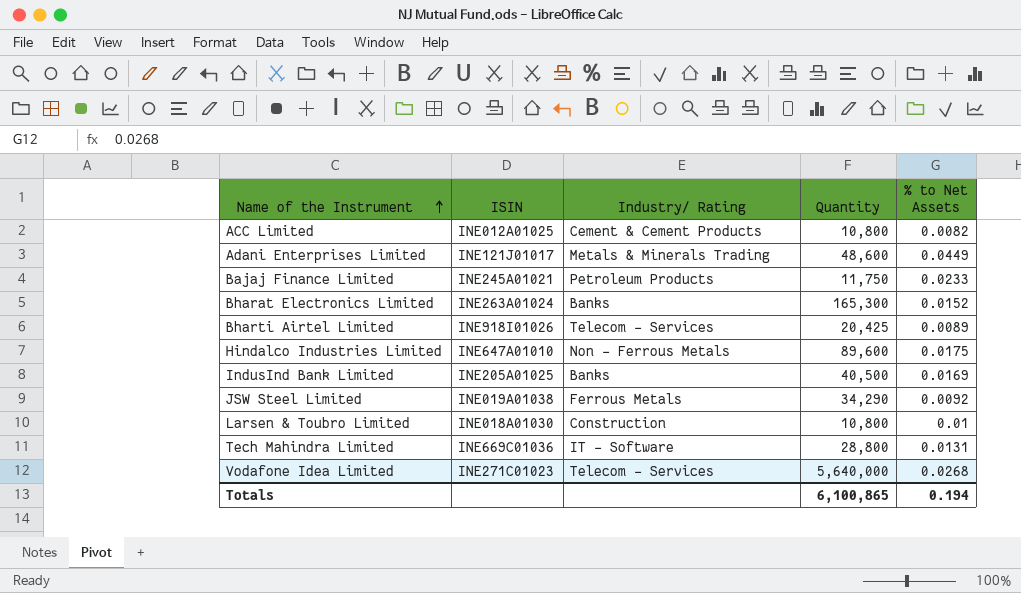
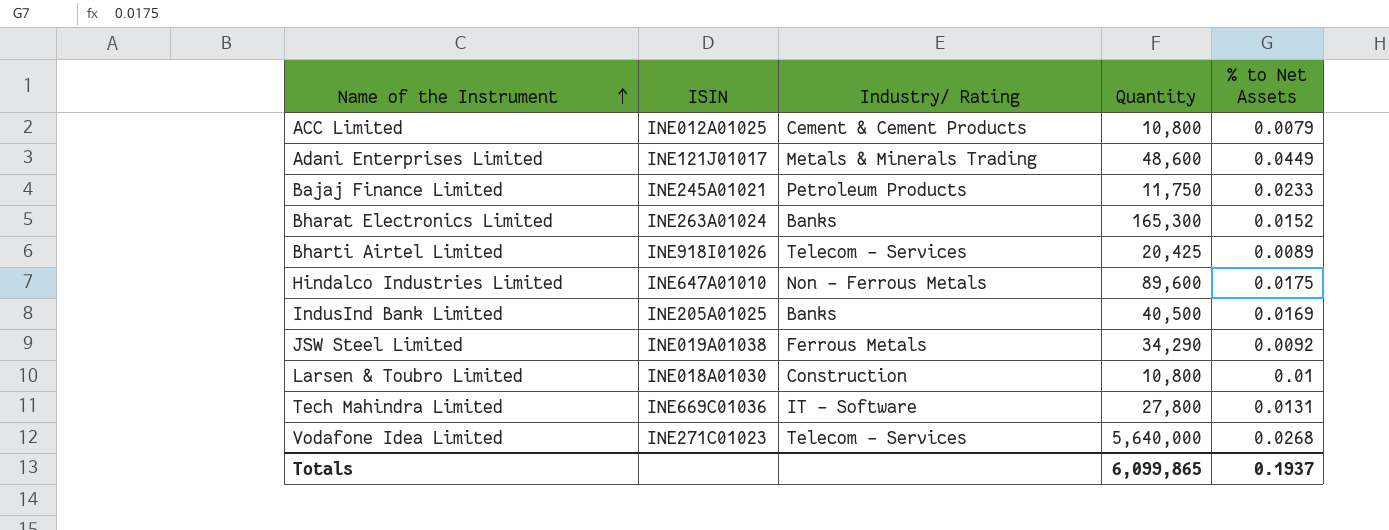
ACC Limited | % to Net Assets: 0.0082 -> 0.0079
Tech Mahindra Limited | Quantity: 28,800 -> 27,800
Totals | Quantity: 6,100,865 -> 6,099,865
Totals | % to Net Assets: 0.194 -> 0.1937

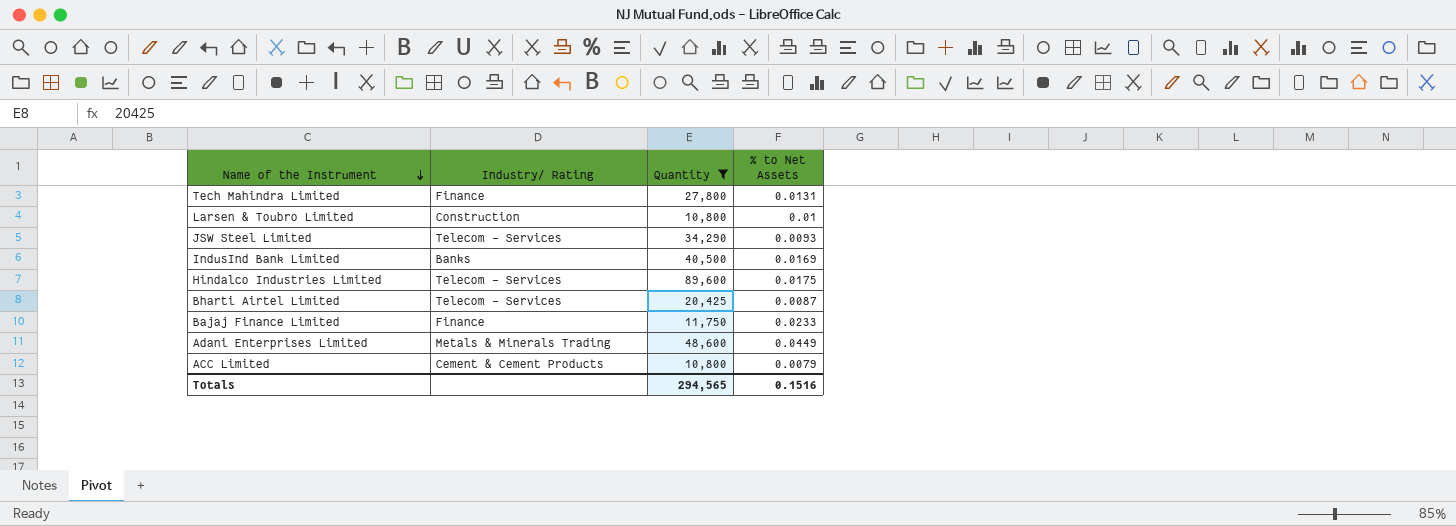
filter: none -> Quantity <= 89,600
row order: Name of the Instrument ascending -> Name of the Instrument descending
column ISIN | position: 2 -> none
Tech Mahindra Limited | Industry/ Rating: IT - Software -> Finance
JSW Steel Limited | Industry/ Rating: Ferrous Metals -> Telecom - Services
JSW Steel Limited | % to Net Assets: 0.0092 -> 0.0093
Hindalco Industries Limited | Industry/ Rating: Non - Ferrous Metals -> Telecom - Services
Bharti Airtel Limited | % to Net Assets: 0.0089 -> 0.0087
Bajaj Finance Limited | Industry/ Rating: Petroleum Products -> Finance
Totals | Quantity: 6,099,865 -> 294,565
Totals | % to Net Assets: 0.1937 -> 0.1516

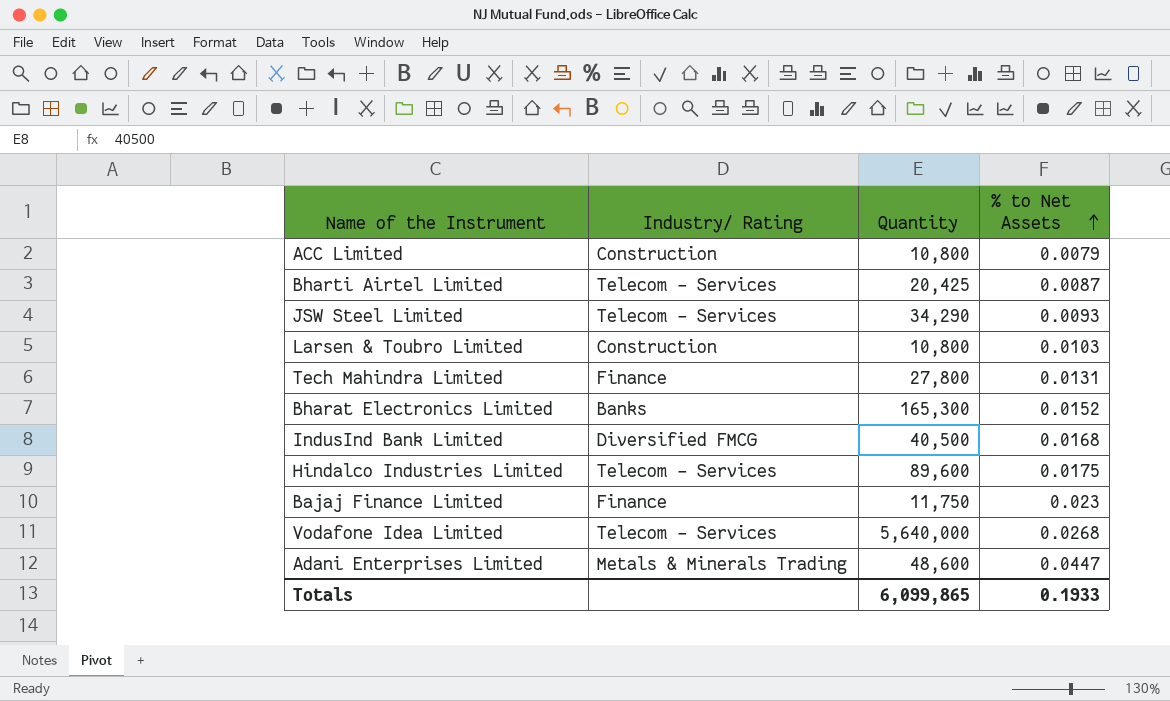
filter: Quantity <= 89,600 -> none
row order: Name of the Instrument descending -> % to Net Assets ascending
ACC Limited | Industry/ Rating: Cement & Cement Products -> Construction
Larsen & Toubro Limited | % to Net Assets: 0.01 -> 0.0103
IndusInd Bank Limited | Industry/ Rating: Banks -> Diversified FMCG
IndusInd Bank Limited | % to Net Assets: 0.0169 -> 0.0168
Bajaj Finance Limited | % to Net Assets: 0.0233 -> 0.023
Adani Enterprises Limited | % to Net Assets: 0.0449 -> 0.0447
Totals | Quantity: 294,565 -> 6,099,865
Totals | % to Net Assets: 0.1516 -> 0.1933

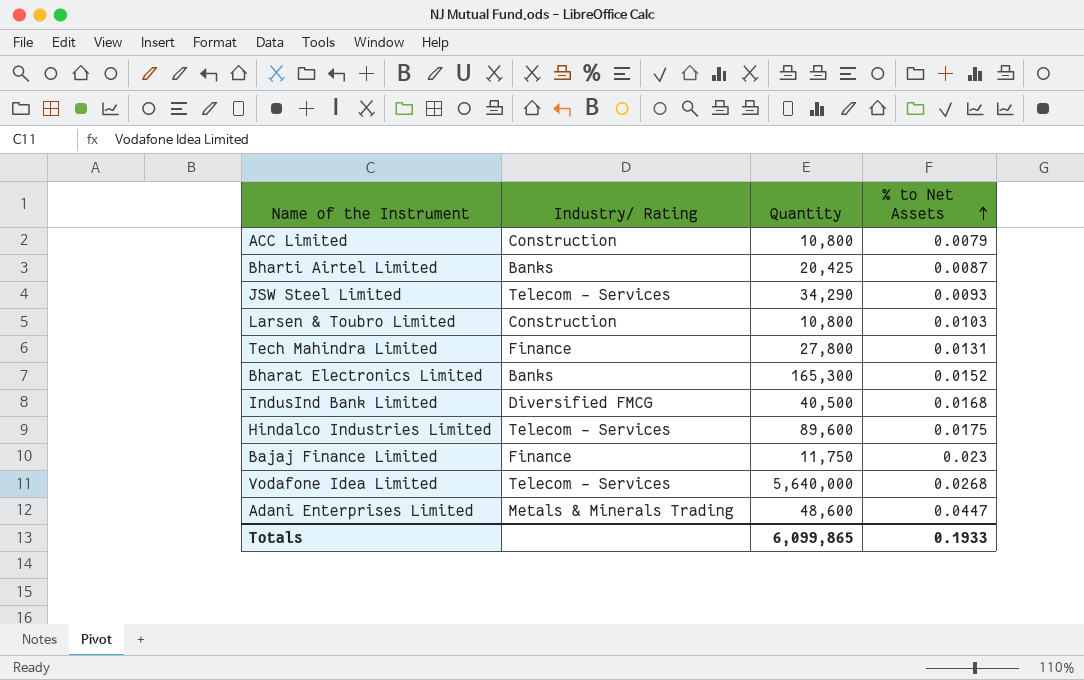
Bharti Airtel Limited | Industry/ Rating: Telecom - Services -> Banks

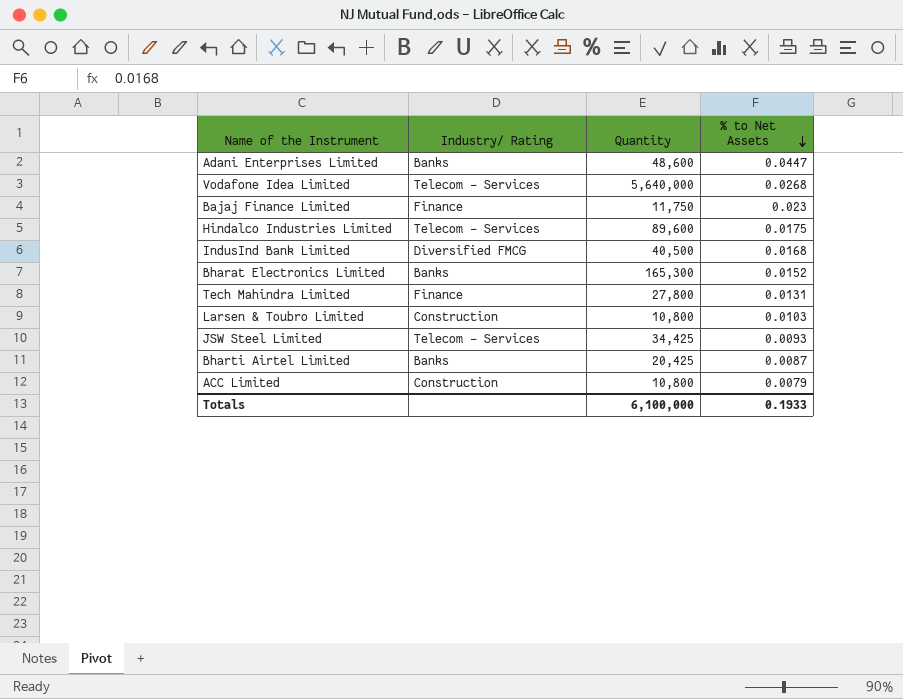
row order: % to Net Assets ascending -> % to Net Assets descending
Adani Enterprises Limited | Industry/ Rating: Metals & Minerals Trading -> Banks
JSW Steel Limited | Quantity: 34,290 -> 34,425
Totals | Quantity: 6,099,865 -> 6,100,000

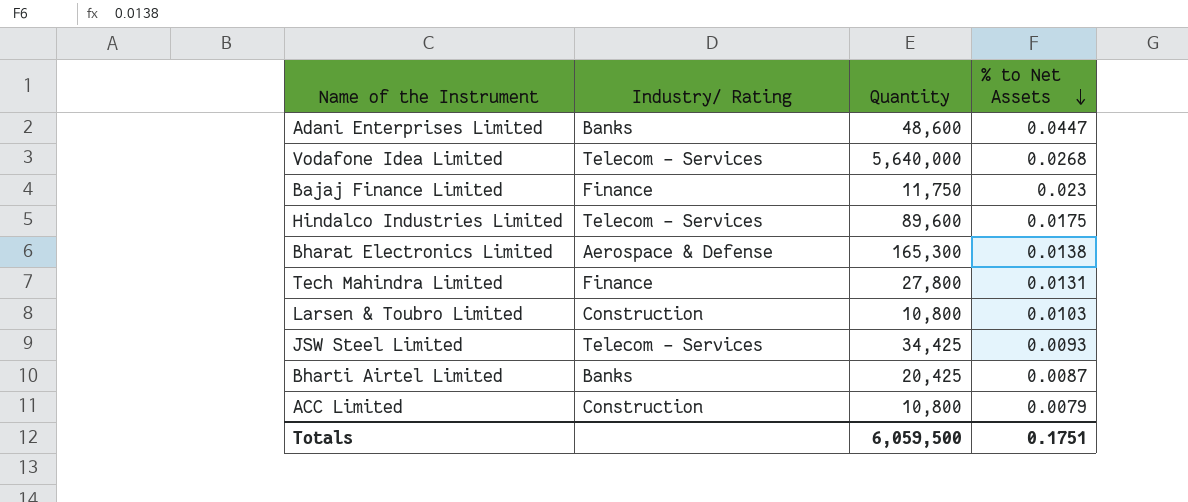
row IndusInd Bank Limited: Diversified FMCG | 40,500 | 0.0168 -> none
Bharat Electronics Limited | Industry/ Rating: Banks -> Aerospace & Defense
Bharat Electronics Limited | % to Net Assets: 0.0152 -> 0.0138
Totals | Quantity: 6,100,000 -> 6,059,500
Totals | % to Net Assets: 0.1933 -> 0.1751

